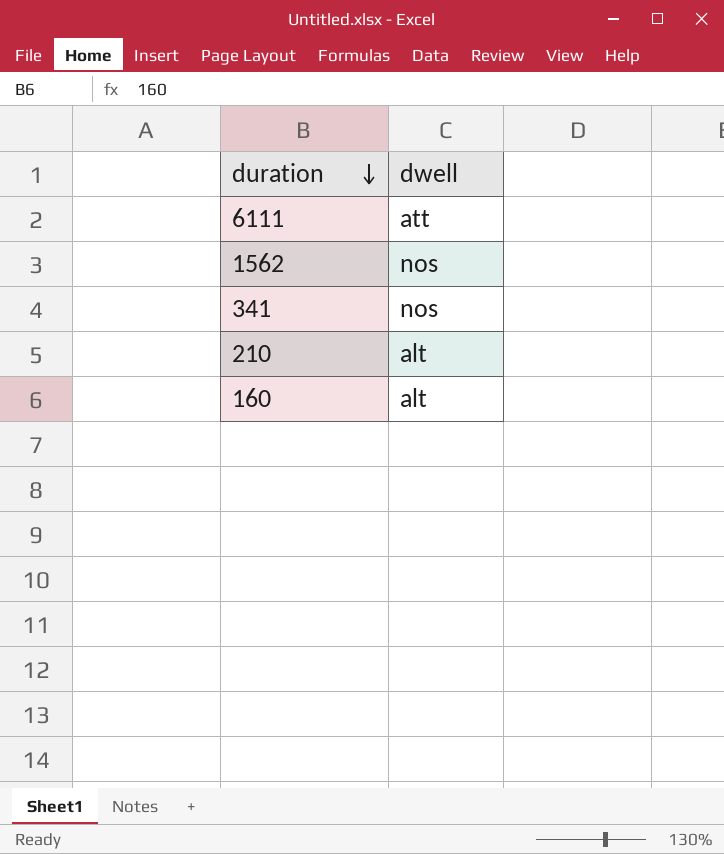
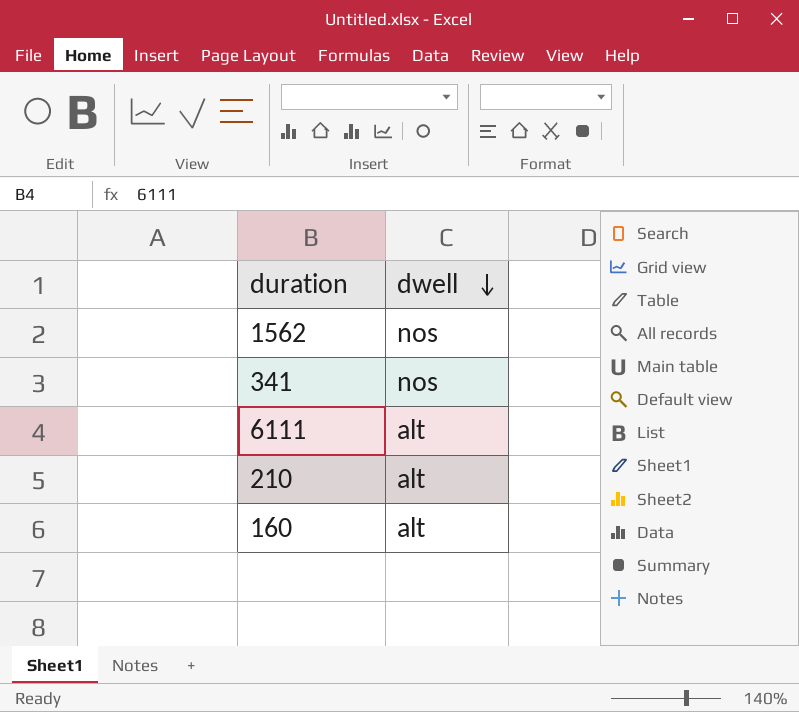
row order: duration descending -> dwell descending
6111 | dwell: att -> alt

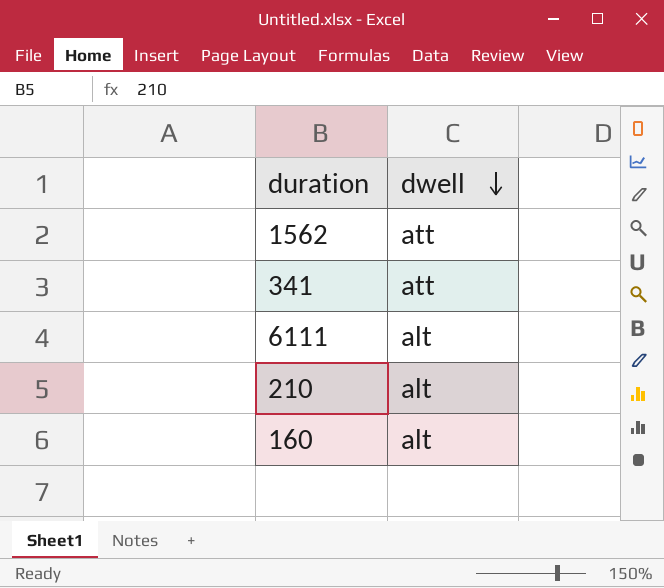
1562 | dwell: nos -> att
341 | dwell: nos -> att

